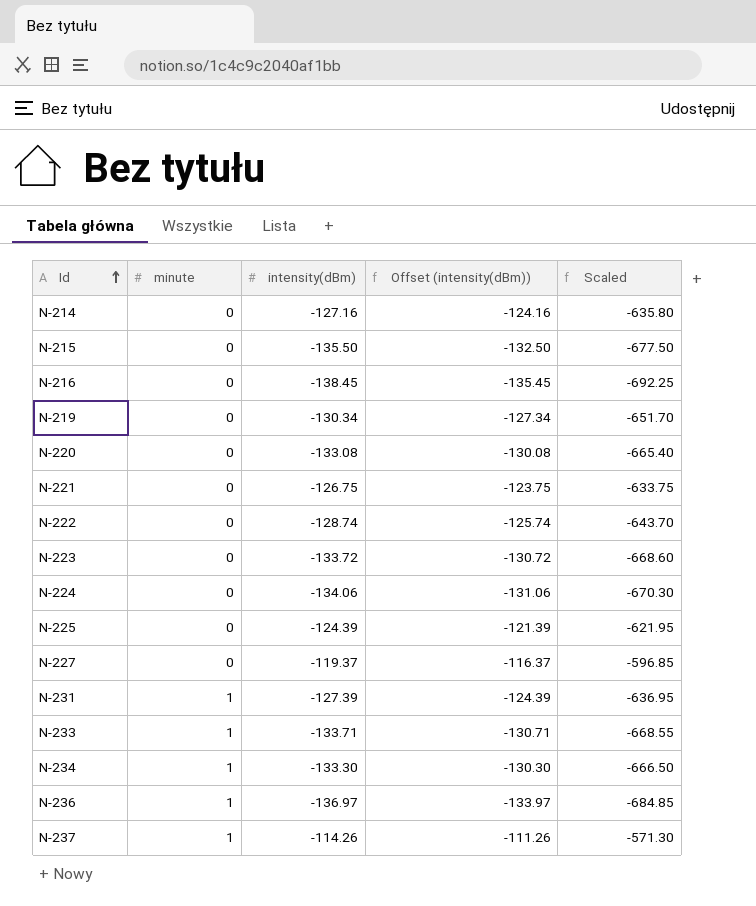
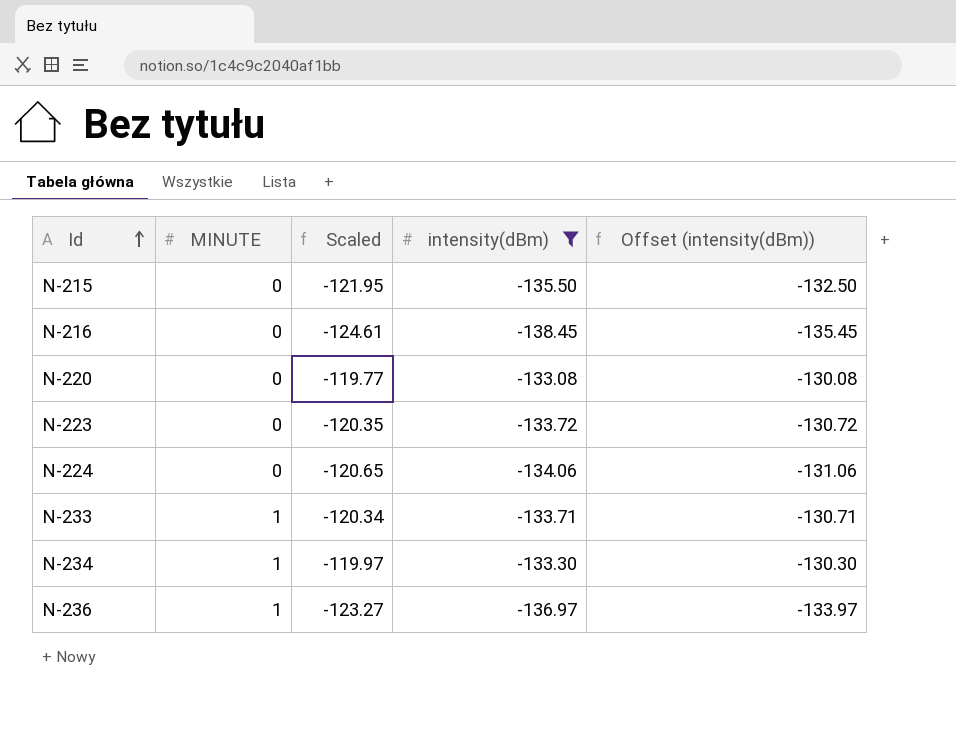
filter: none -> intensity(dBm) <= -133.08
column name: minute -> MINUTE
column Scaled | formula: [intensity(dBm)] * 5 -> [intensity(dBm)] * 0.9
column Scaled | position: 5 -> 3

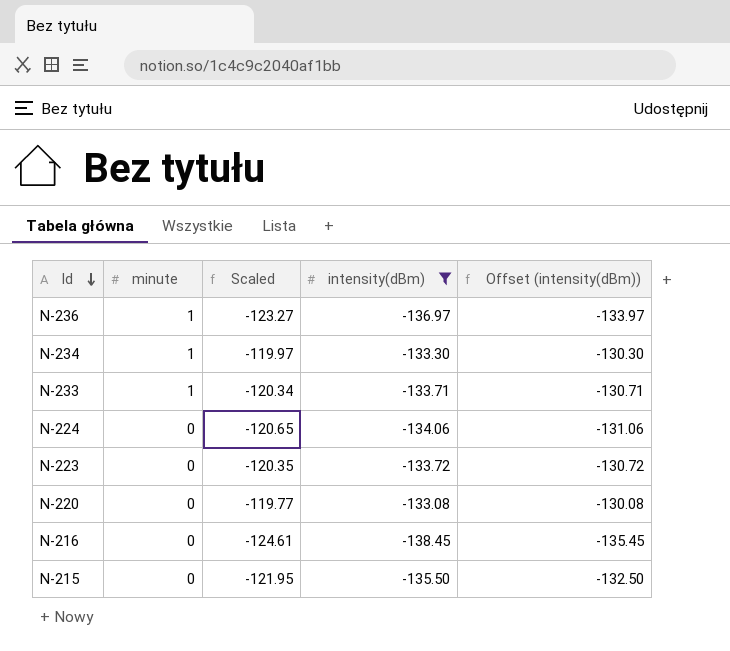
row order: Id ascending -> Id descending
column name: MINUTE -> minute

